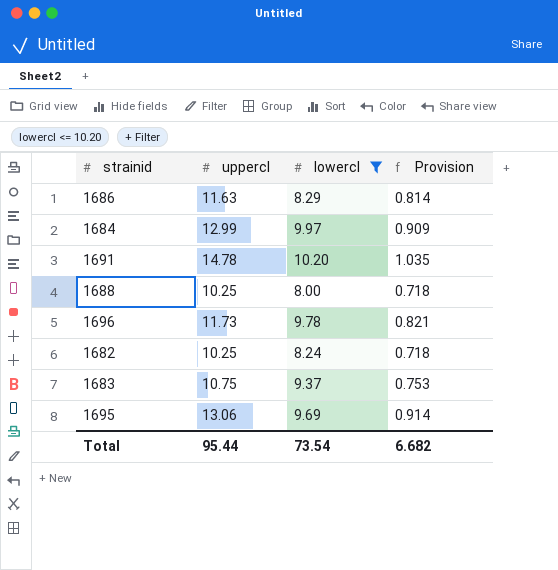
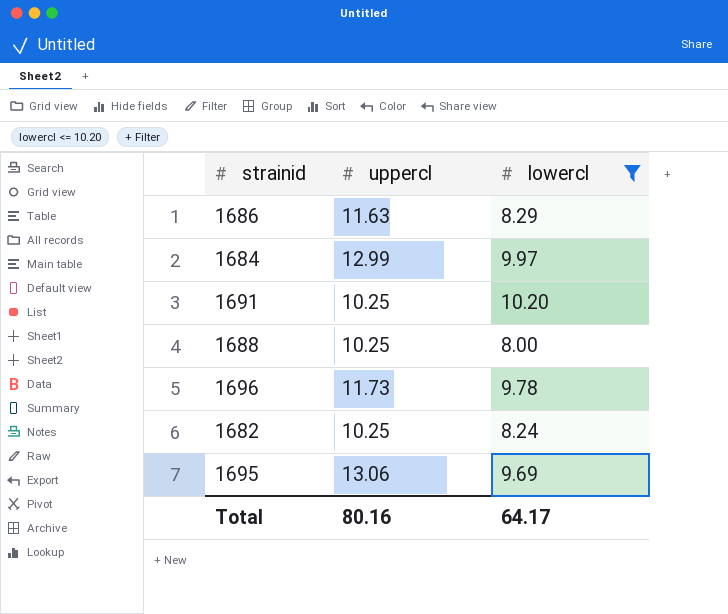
column Provision | formula: [uppercl] * 0.07 -> none
row 1683: 10.75 | 9.37 | 0.753 -> none
1691 | uppercl: 14.78 -> 10.25
Total | uppercl: 95.44 -> 80.16
Total | lowercl: 73.54 -> 64.17

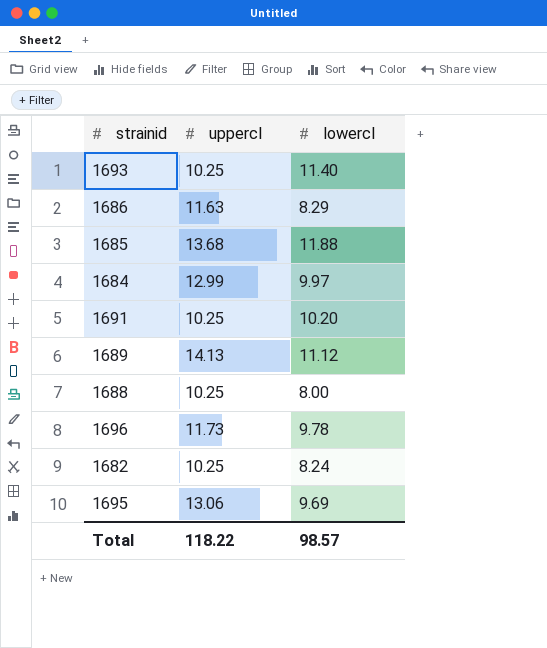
filter: lowercl <= 10.20 -> none
Total | uppercl: 80.16 -> 118.22
Total | lowercl: 64.17 -> 98.57

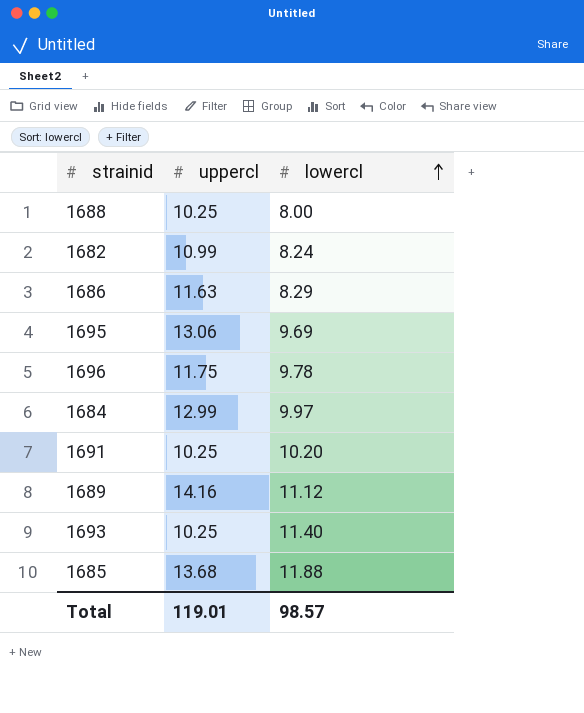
row order: none -> lowercl ascending
1682 | uppercl: 10.25 -> 10.99
1696 | uppercl: 11.73 -> 11.75
1689 | uppercl: 14.13 -> 14.16
Total | uppercl: 118.22 -> 119.01

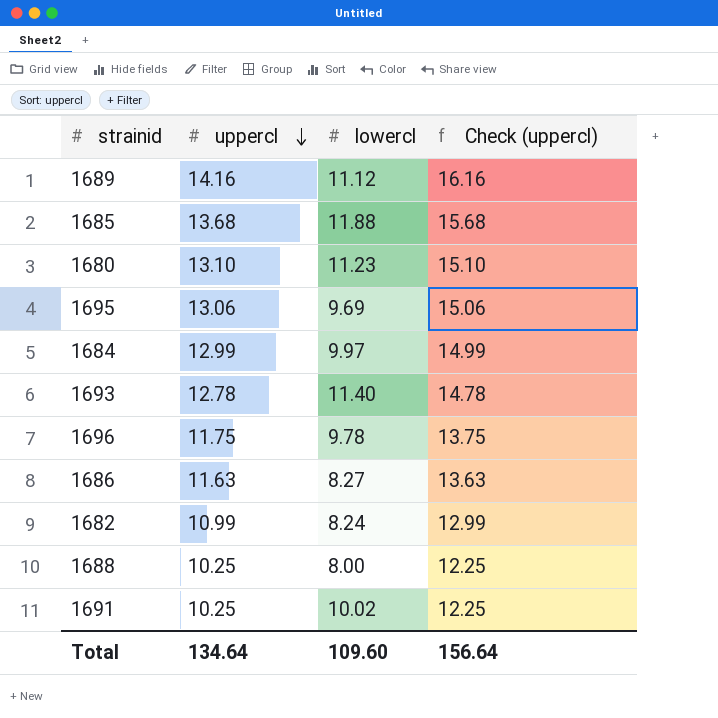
row order: lowercl ascending -> uppercl descending
column Check (uppercl) | formula: none -> [uppercl] + 2
row 1680: none -> 13.10 | 11.23 | 15.10
1693 | uppercl: 10.25 -> 12.78
1686 | lowercl: 8.29 -> 8.27
1691 | lowercl: 10.20 -> 10.02
Total | uppercl: 119.01 -> 134.64
Total | lowercl: 98.57 -> 109.60

